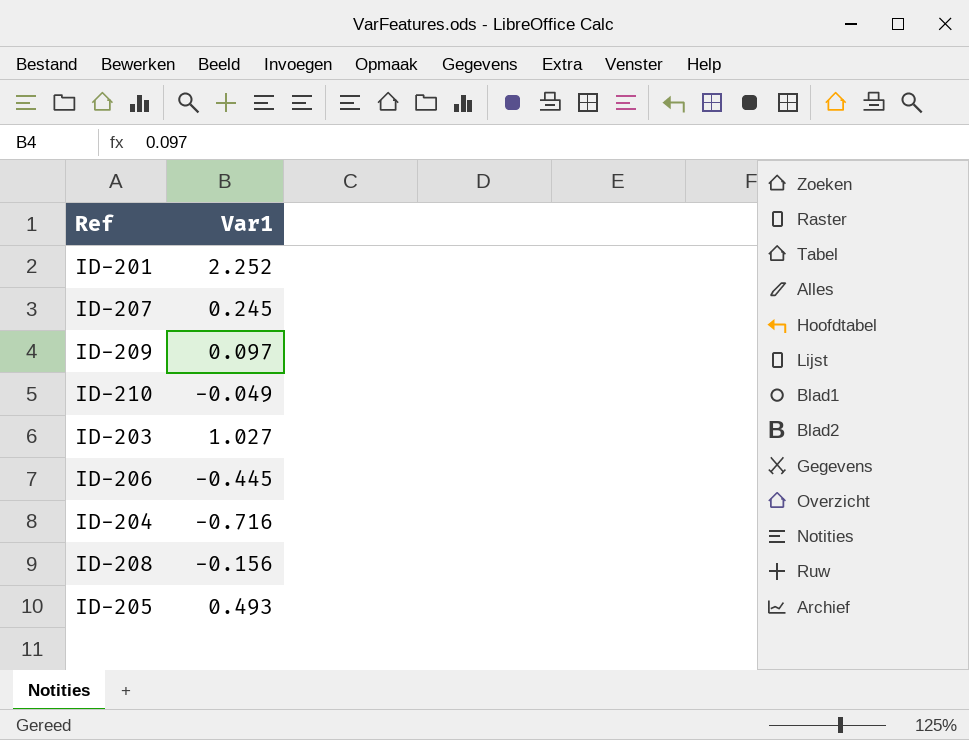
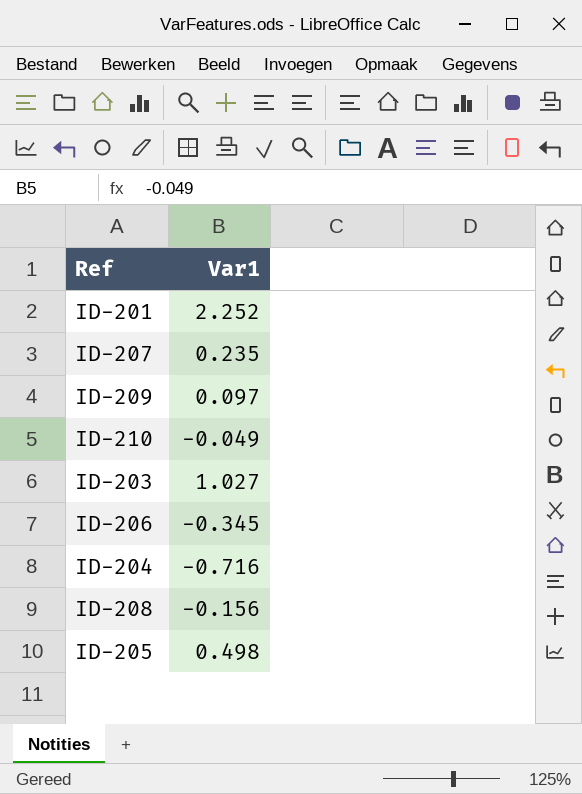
ID-207 | Var1: 0.245 -> 0.235
ID-206 | Var1: -0.445 -> -0.345
ID-205 | Var1: 0.493 -> 0.498

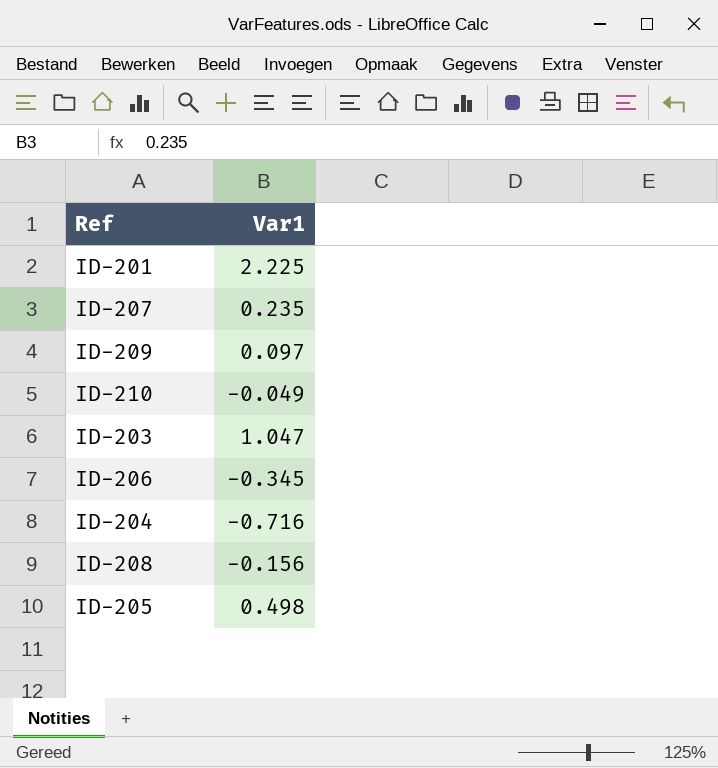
ID-201 | Var1: 2.252 -> 2.225
ID-203 | Var1: 1.027 -> 1.047

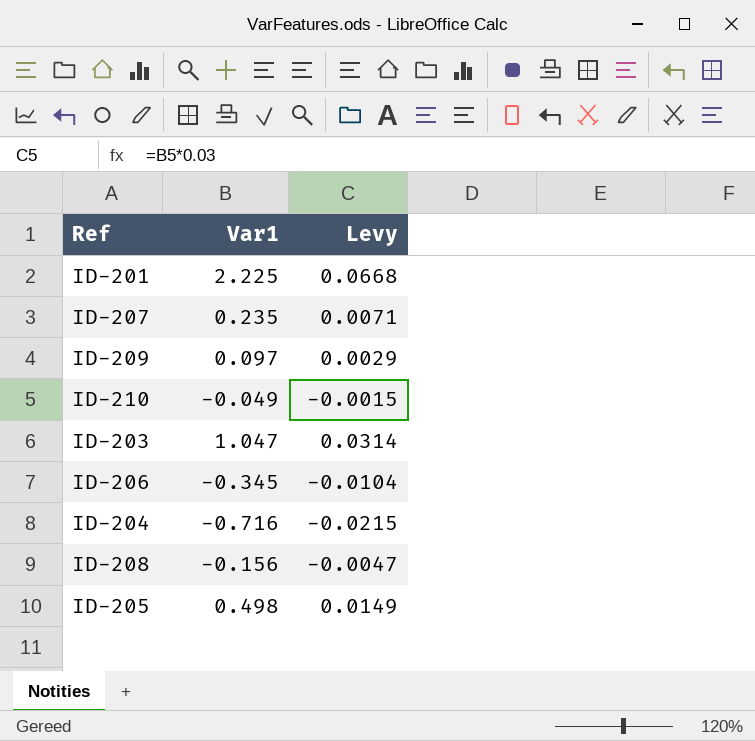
column Levy | formula: none -> [Var1] * 0.03

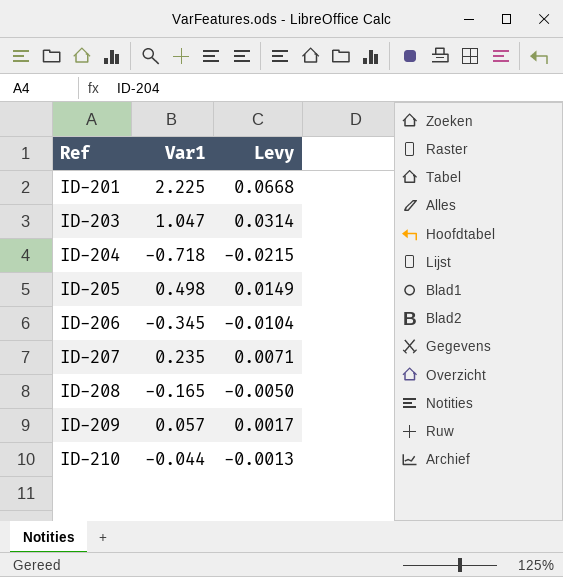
row order: none -> Ref ascending
ID-204 | Var1: -0.716 -> -0.718
ID-208 | Var1: -0.156 -> -0.165
ID-208 | Levy: -0.0047 -> -0.0050
ID-209 | Var1: 0.097 -> 0.057
ID-209 | Levy: 0.0029 -> 0.0017
ID-210 | Var1: -0.049 -> -0.044
ID-210 | Levy: -0.0015 -> -0.0013

